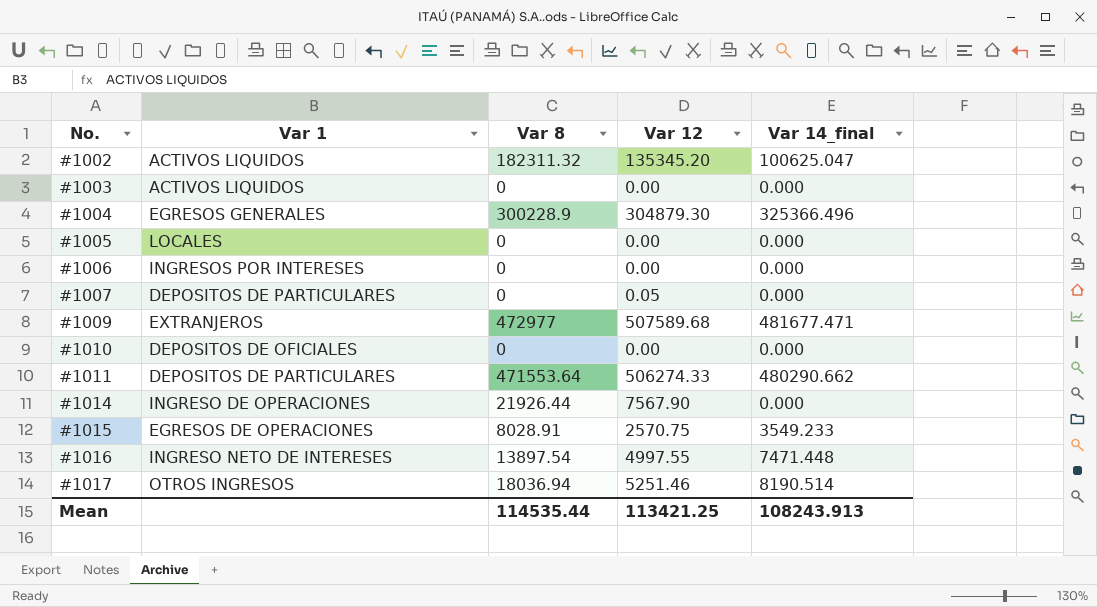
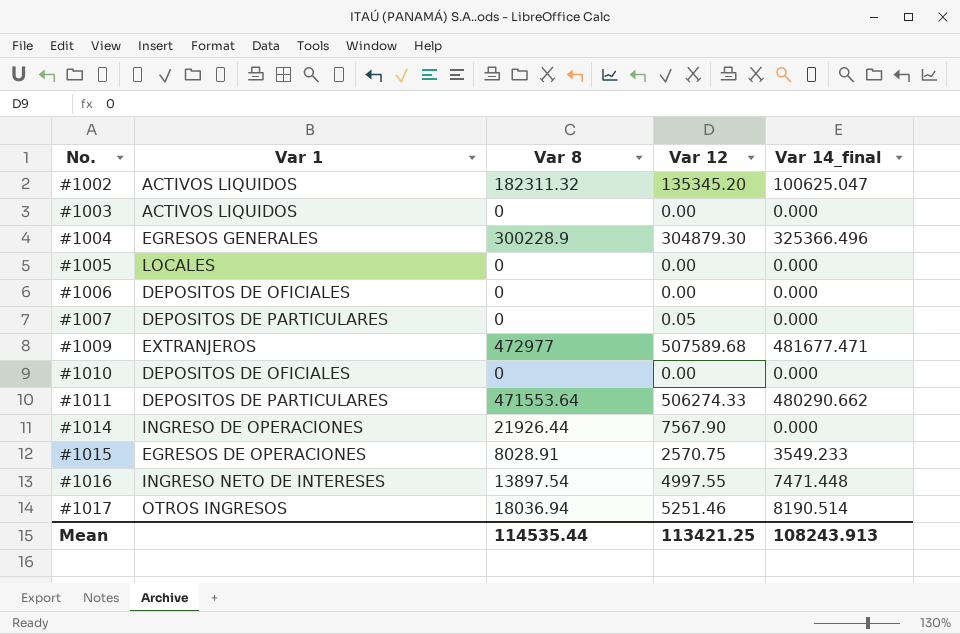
#1006 | Var 1: INGRESOS POR INTERESES -> DEPOSITOS DE OFICIALES

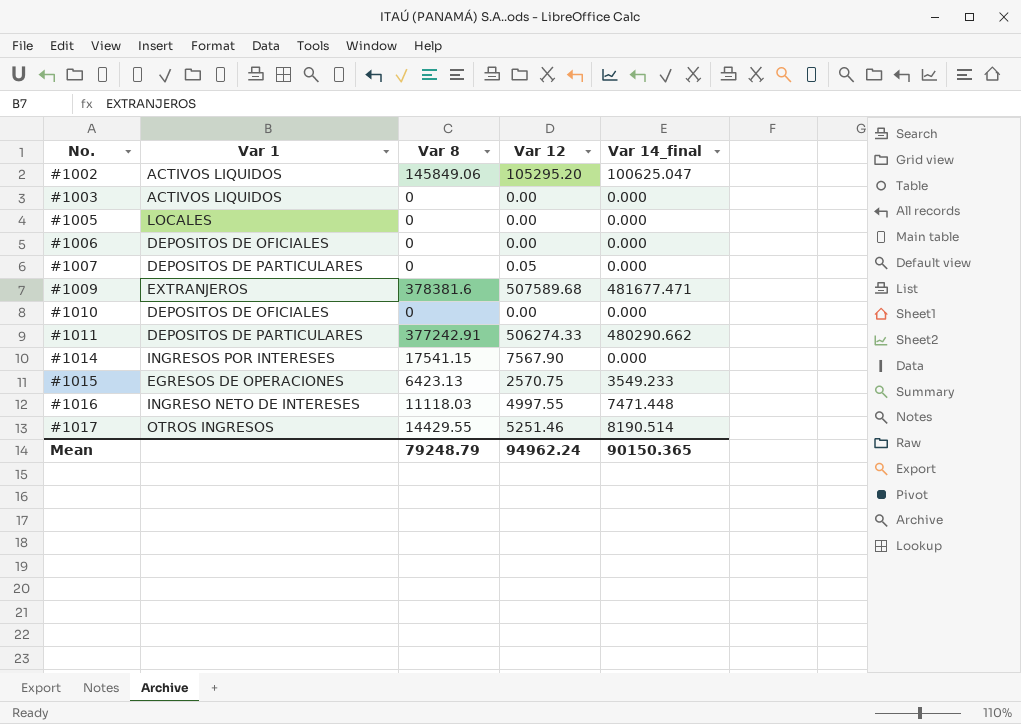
row #1004: EGRESOS GENERALES | 300228.9 | 304879.30 | 325366.496 -> none
#1002 | Var 8: 182311.32 -> 145849.06
#1002 | Var 12: 135345.20 -> 105295.20
#1009 | Var 8: 472977 -> 378381.6
#1011 | Var 8: 471553.64 -> 377242.91
#1014 | Var 1: INGRESO DE OPERACIONES -> INGRESOS POR INTERESES
#1014 | Var 8: 21926.44 -> 17541.15
#1015 | Var 8: 8028.91 -> 6423.13
#1016 | Var 8: 13897.54 -> 11118.03
#1017 | Var 8: 18036.94 -> 14429.55
Mean | Var 8: 114535.44 -> 79248.79
Mean | Var 12: 113421.25 -> 94962.24
Mean | Var 14_final: 108243.913 -> 90150.365

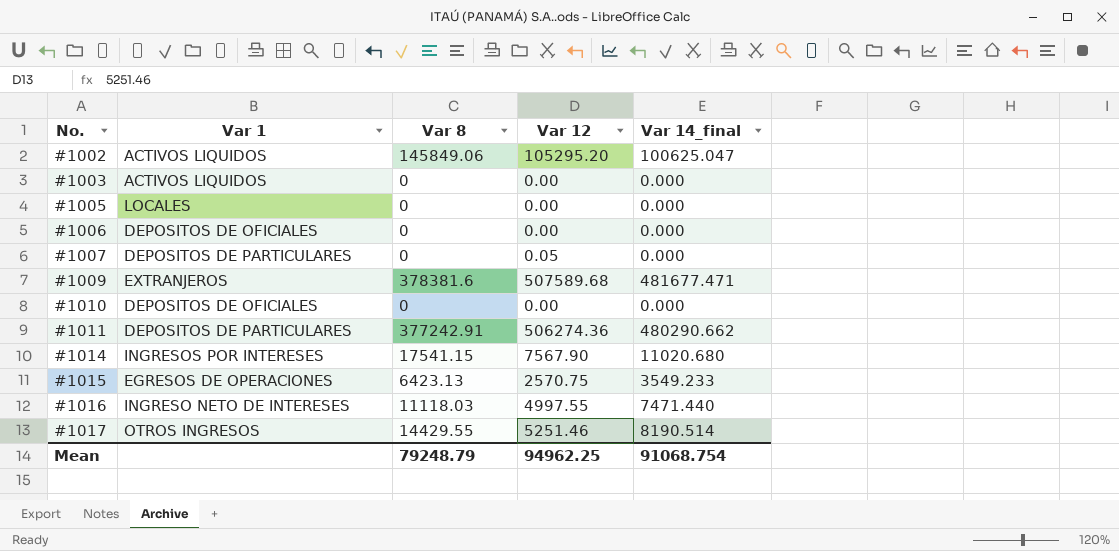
#1011 | Var 12: 506274.33 -> 506274.36
#1014 | Var 14_final: 0.000 -> 11020.680
#1016 | Var 14_final: 7471.448 -> 7471.440
Mean | Var 12: 94962.24 -> 94962.25
Mean | Var 14_final: 90150.365 -> 91068.754

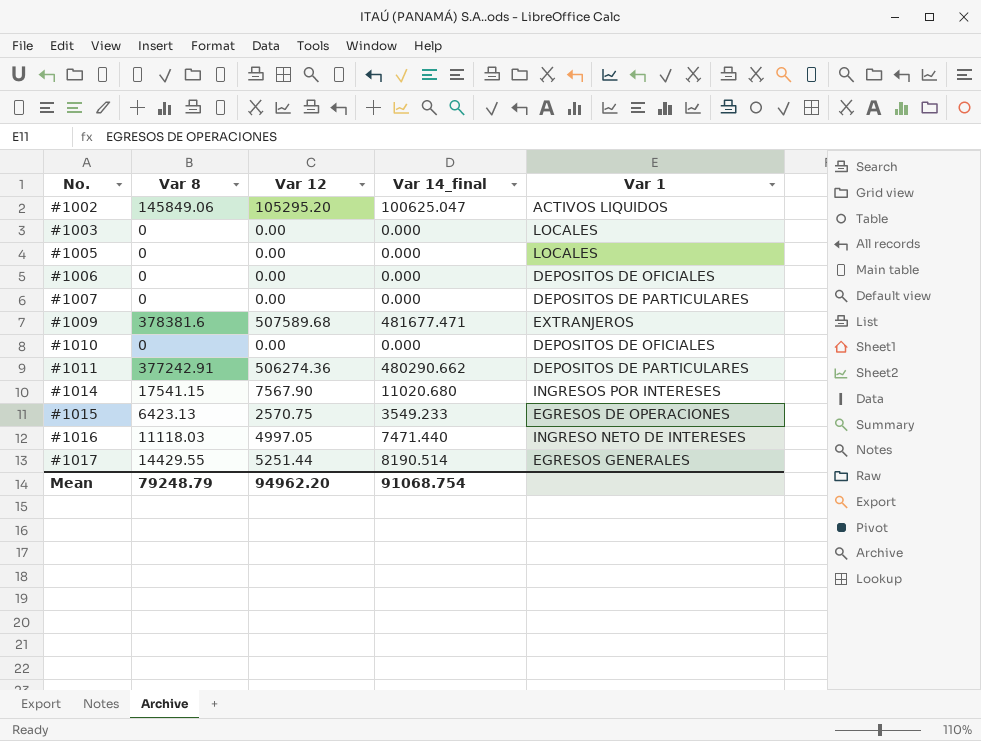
column Var 1 | position: 2 -> 5
#1003 | Var 1: ACTIVOS LIQUIDOS -> LOCALES
#1007 | Var 12: 0.05 -> 0.00
#1016 | Var 12: 4997.55 -> 4997.05
#1017 | Var 12: 5251.46 -> 5251.44
#1017 | Var 1: OTROS INGRESOS -> EGRESOS GENERALES
Mean | Var 12: 94962.25 -> 94962.20

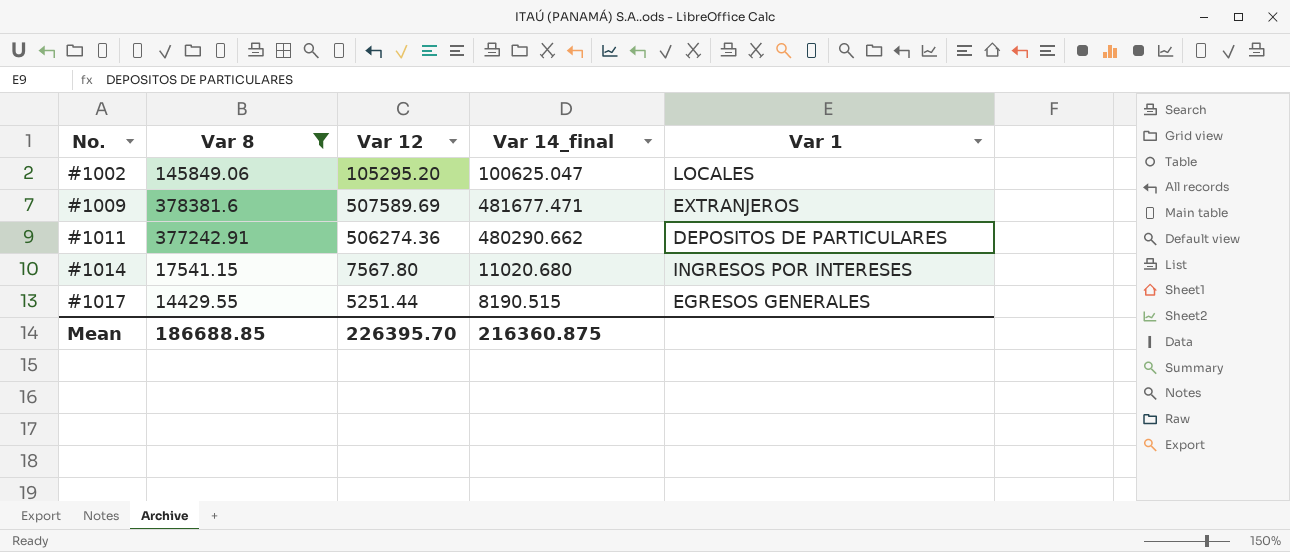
filter: none -> Var 8 >= 14429.55
#1002 | Var 1: ACTIVOS LIQUIDOS -> LOCALES
#1009 | Var 12: 507589.68 -> 507589.69
#1014 | Var 12: 7567.90 -> 7567.80
#1017 | Var 14_final: 8190.514 -> 8190.515
Mean | Var 8: 79248.79 -> 186688.85
Mean | Var 12: 94962.20 -> 226395.70
Mean | Var 14_final: 91068.754 -> 216360.875

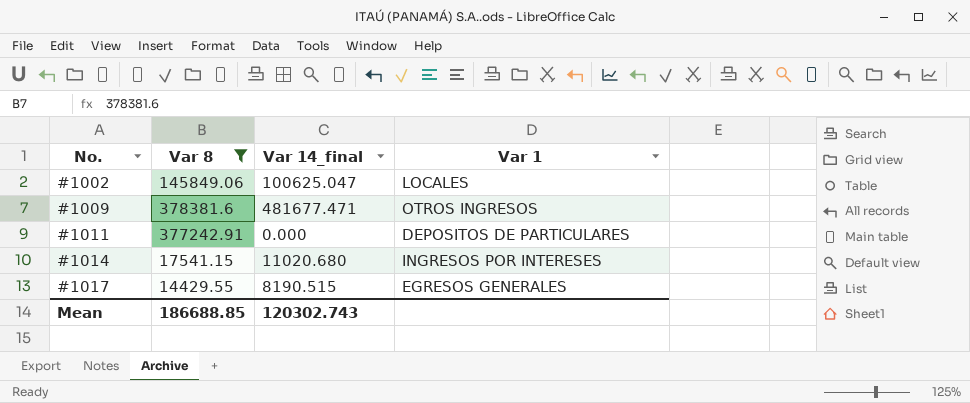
column Var 12 | position: 3 -> none
#1009 | Var 1: EXTRANJEROS -> OTROS INGRESOS
#1011 | Var 14_final: 480290.662 -> 0.000
Mean | Var 14_final: 216360.875 -> 120302.743

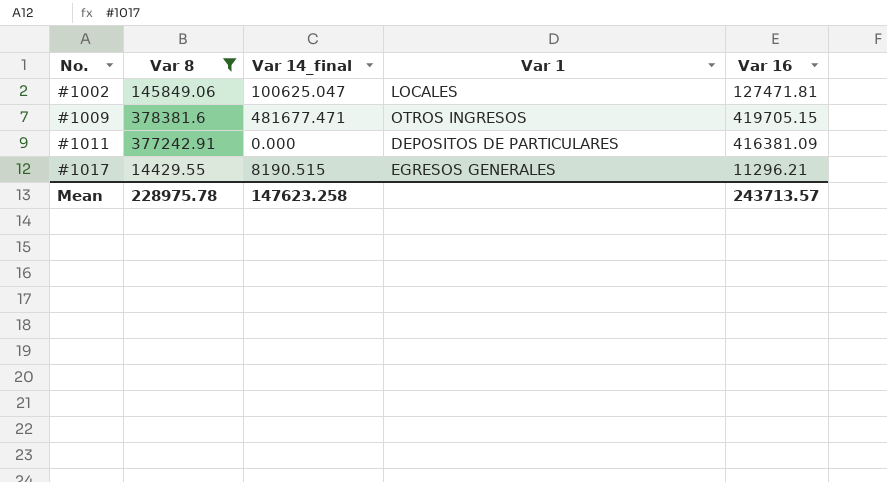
column Var 16 | position: none -> 5
row #1014: 17541.15 | 11020.680 | INGRESOS POR INTERESES -> none
Mean | Var 8: 186688.85 -> 228975.78
Mean | Var 14_final: 120302.743 -> 147623.258

